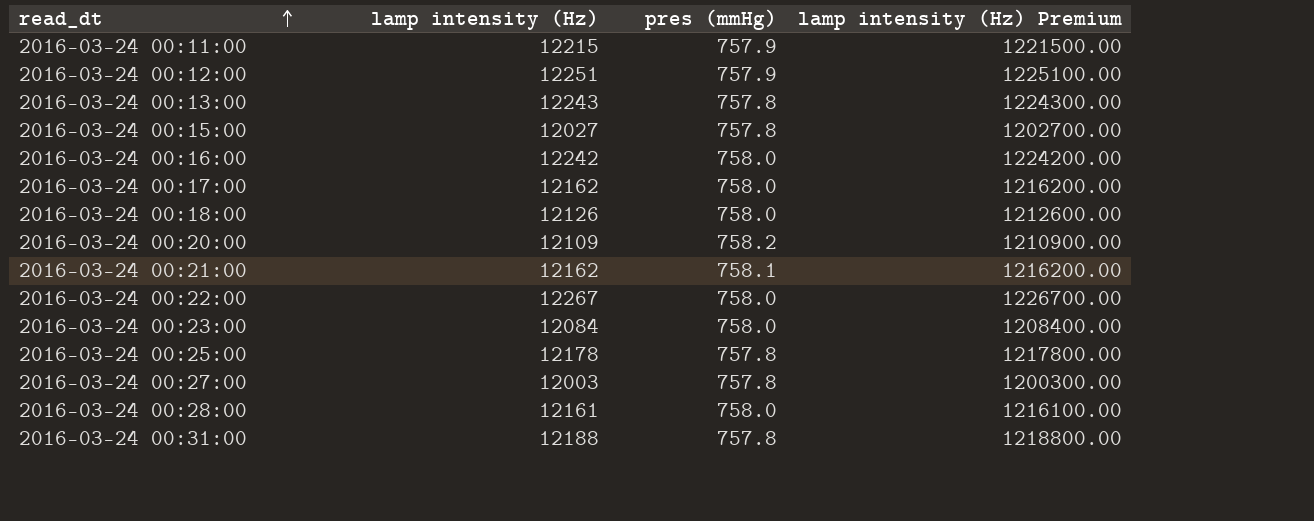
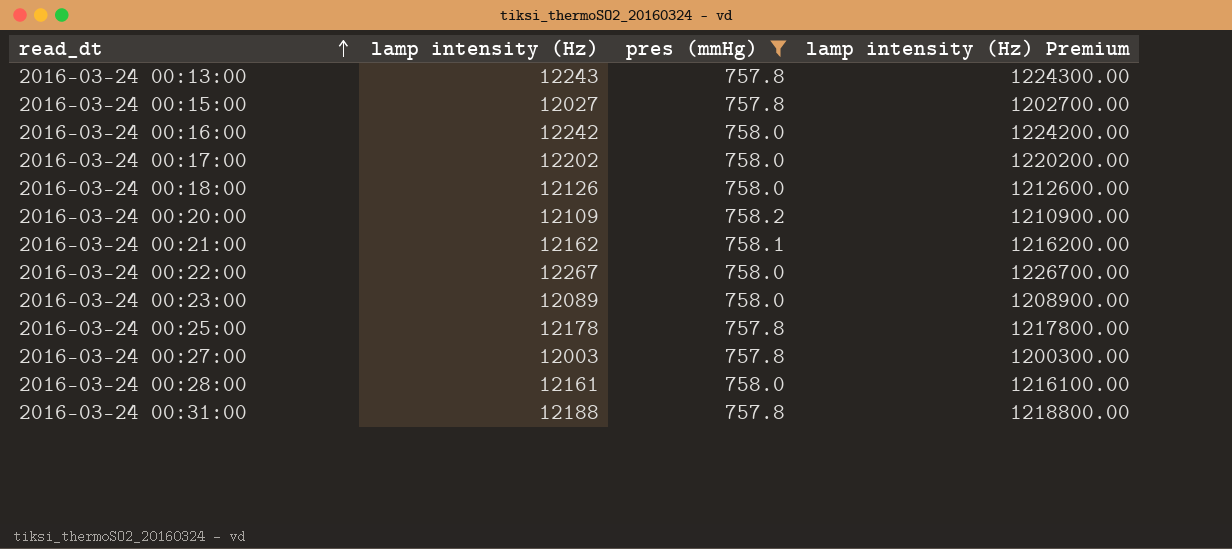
filter: none -> pres (mmHg) != 757.9
2016-03-24 00:17:00 | lamp intensity (Hz): 12162 -> 12202
2016-03-24 00:17:00 | lamp intensity (Hz) Premium: 1216200.00 -> 1220200.00
2016-03-24 00:23:00 | lamp intensity (Hz): 12084 -> 12089
2016-03-24 00:23:00 | lamp intensity (Hz) Premium: 1208400.00 -> 1208900.00

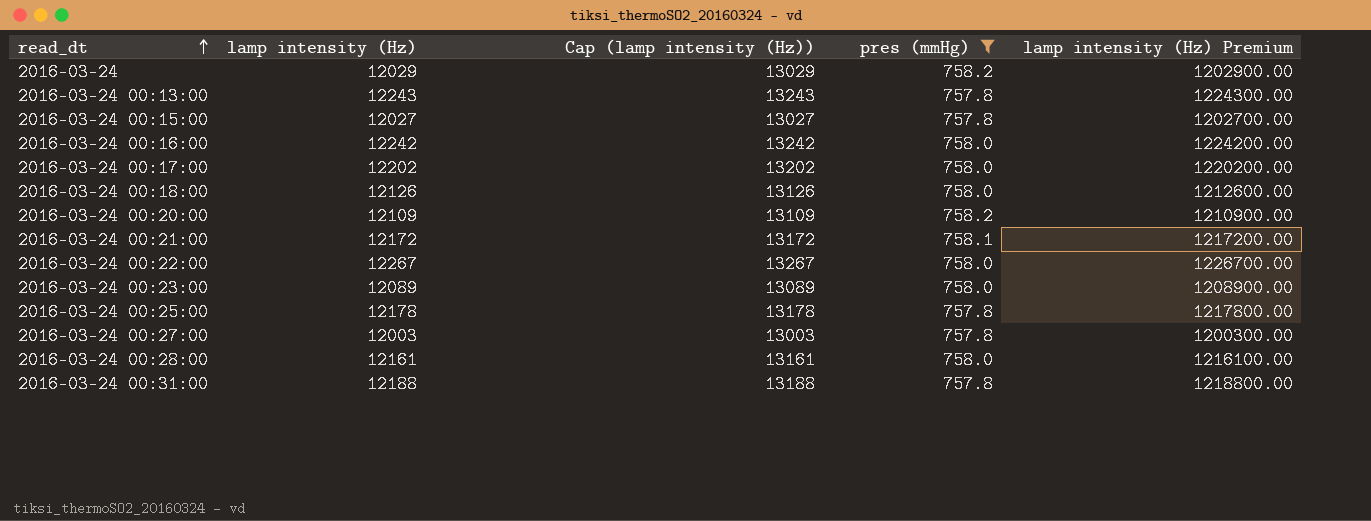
column Cap (lamp intensity (Hz)) | formula: none -> [lamp intensity (Hz)] + 1000
row 2016-03-24: none -> 12029 | 13029 | 758.2 | 1202900.00
2016-03-24 00:21:00 | lamp intensity (Hz): 12162 -> 12172
2016-03-24 00:21:00 | lamp intensity (Hz) Premium: 1216200.00 -> 1217200.00

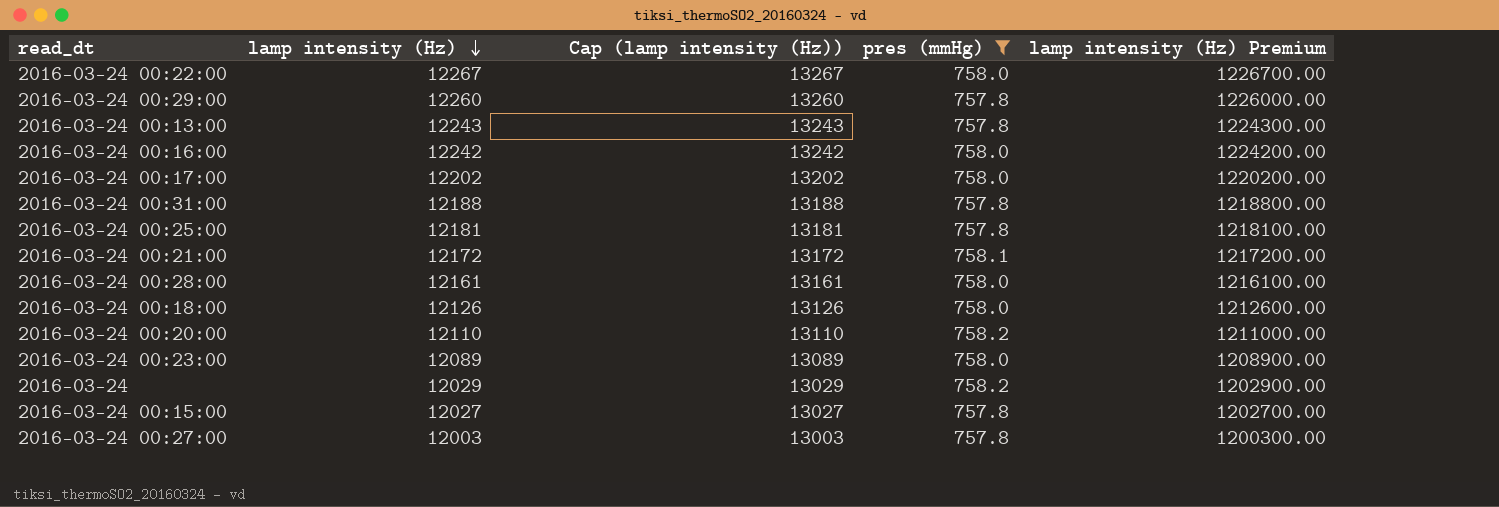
row order: read_dt ascending -> lamp intensity (Hz) descending
row 2016-03-24 00:29:00: none -> 12260 | 13260 | 757.8 | 1226000.00
2016-03-24 00:25:00 | lamp intensity (Hz): 12178 -> 12181
2016-03-24 00:25:00 | Cap (lamp intensity (Hz)): 13178 -> 13181
2016-03-24 00:25:00 | lamp intensity (Hz) Premium: 1217800.00 -> 1218100.00
2016-03-24 00:20:00 | lamp intensity (Hz): 12109 -> 12110
2016-03-24 00:20:00 | Cap (lamp intensity (Hz)): 13109 -> 13110
2016-03-24 00:20:00 | lamp intensity (Hz) Premium: 1210900.00 -> 1211000.00

